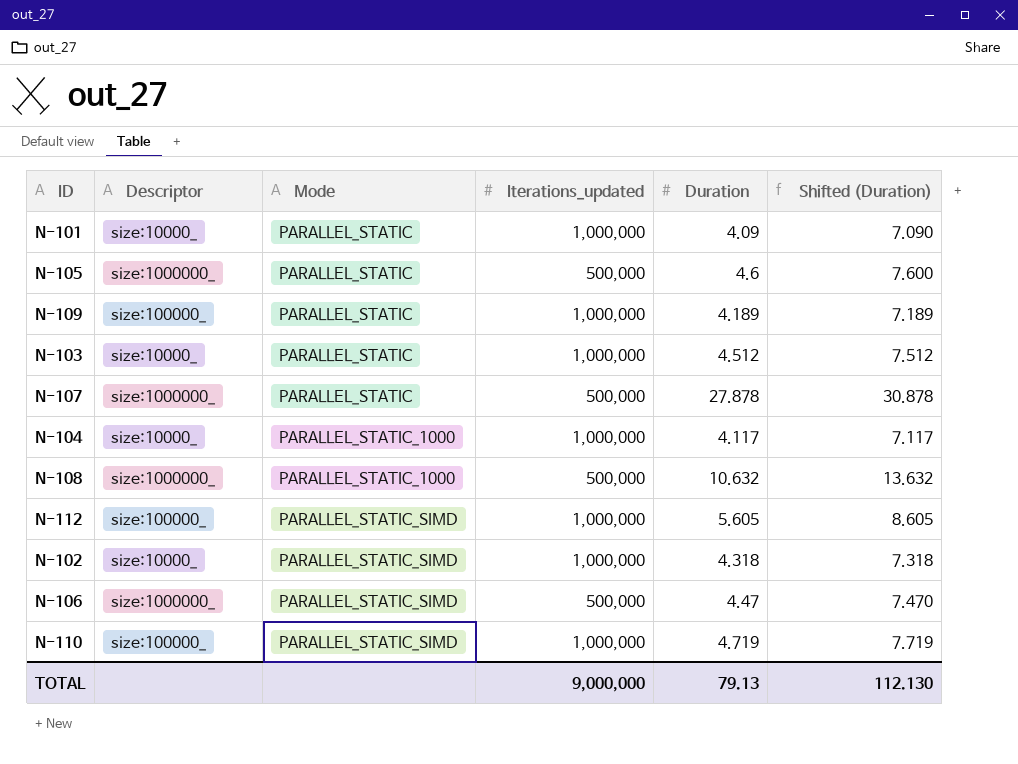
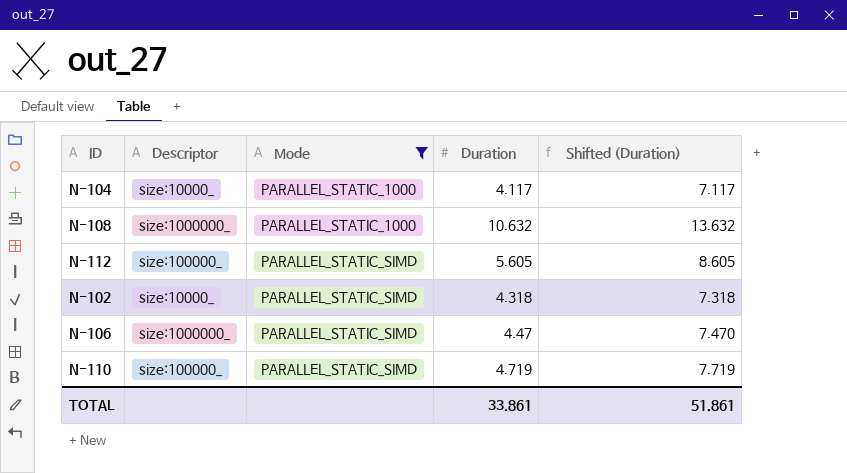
filter: none -> Mode != PARALLEL_STATIC
column Iterations_updated | position: 4 -> none
TOTAL | Duration: 79.13 -> 33.861
TOTAL | Shifted (Duration): 112.130 -> 51.861

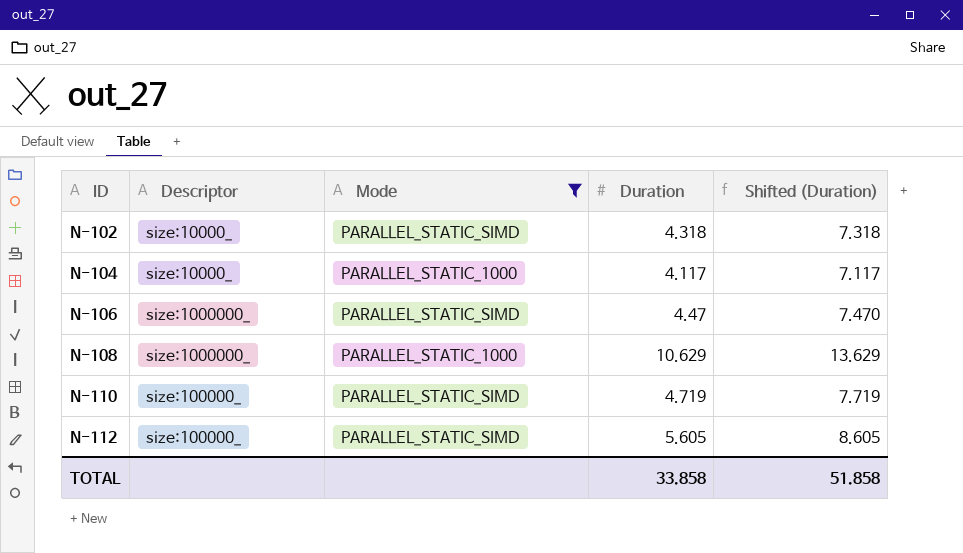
row order: Mode ascending -> ID ascending
N-108 | Duration: 10.632 -> 10.629
N-108 | Shifted (Duration): 13.632 -> 13.629
TOTAL | Duration: 33.861 -> 33.858
TOTAL | Shifted (Duration): 51.861 -> 51.858

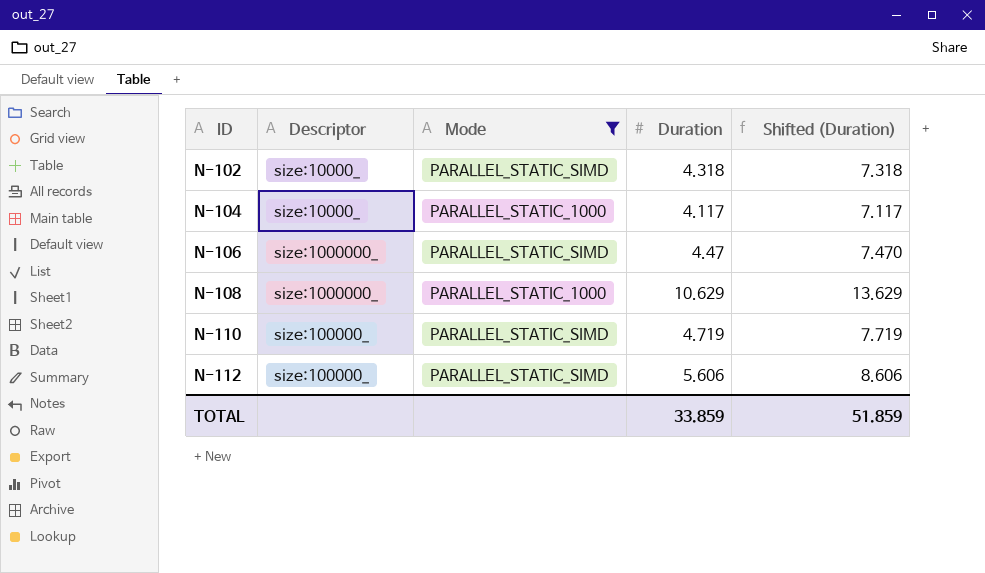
N-112 | Duration: 5.605 -> 5.606
N-112 | Shifted (Duration): 8.605 -> 8.606
TOTAL | Duration: 33.858 -> 33.859
TOTAL | Shifted (Duration): 51.858 -> 51.859

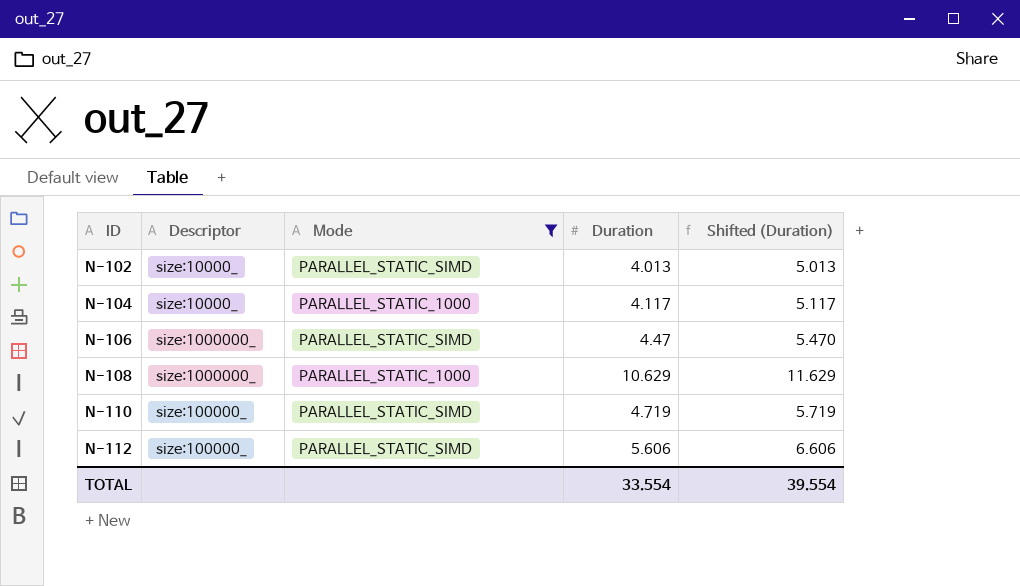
column Shifted (Duration) | formula: [Duration] + 3 -> [Duration] + 1
N-102 | Duration: 4.318 -> 4.013
TOTAL | Duration: 33.859 -> 33.554
TOTAL | Shifted (Duration): 51.859 -> 39.554

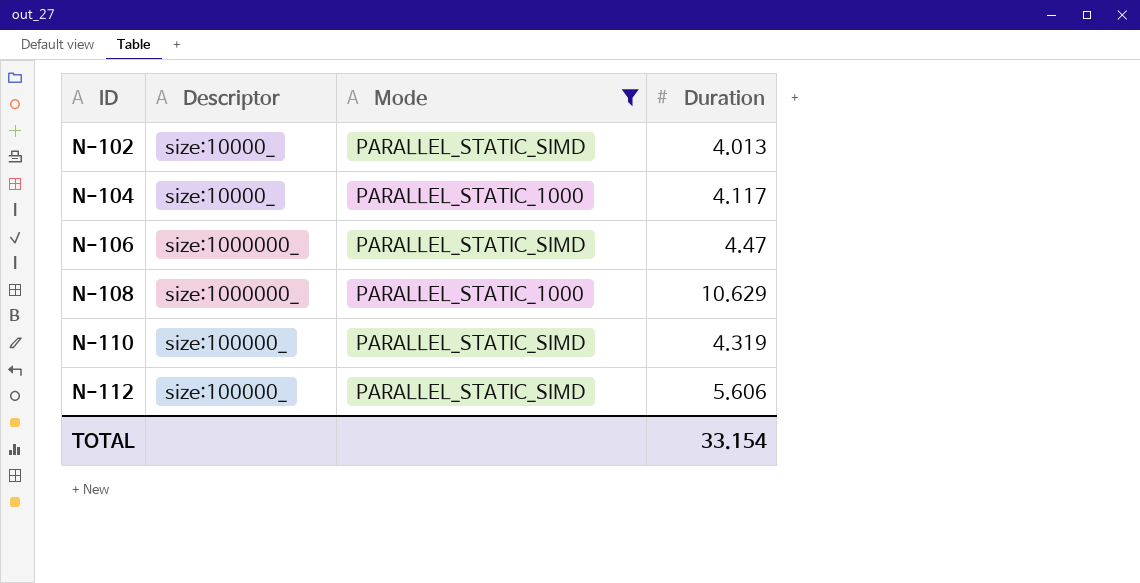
column Shifted (Duration) | formula: [Duration] + 1 -> none
N-110 | Duration: 4.719 -> 4.319
TOTAL | Duration: 33.554 -> 33.154

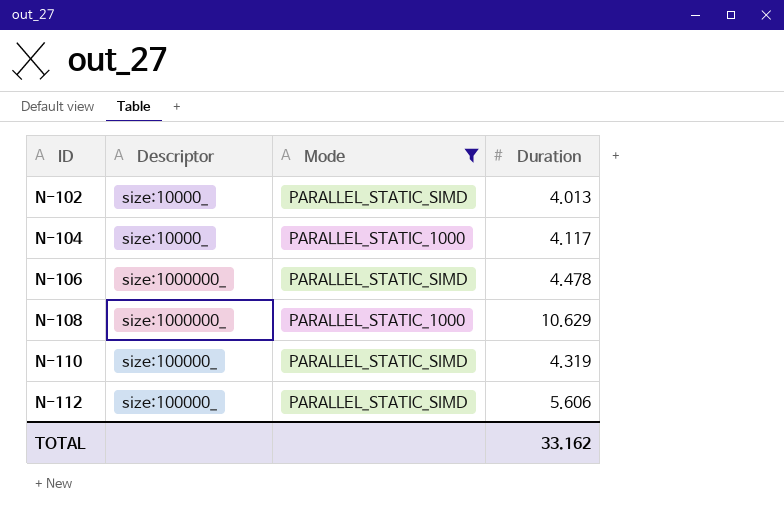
N-106 | Duration: 4.47 -> 4.478
TOTAL | Duration: 33.154 -> 33.162

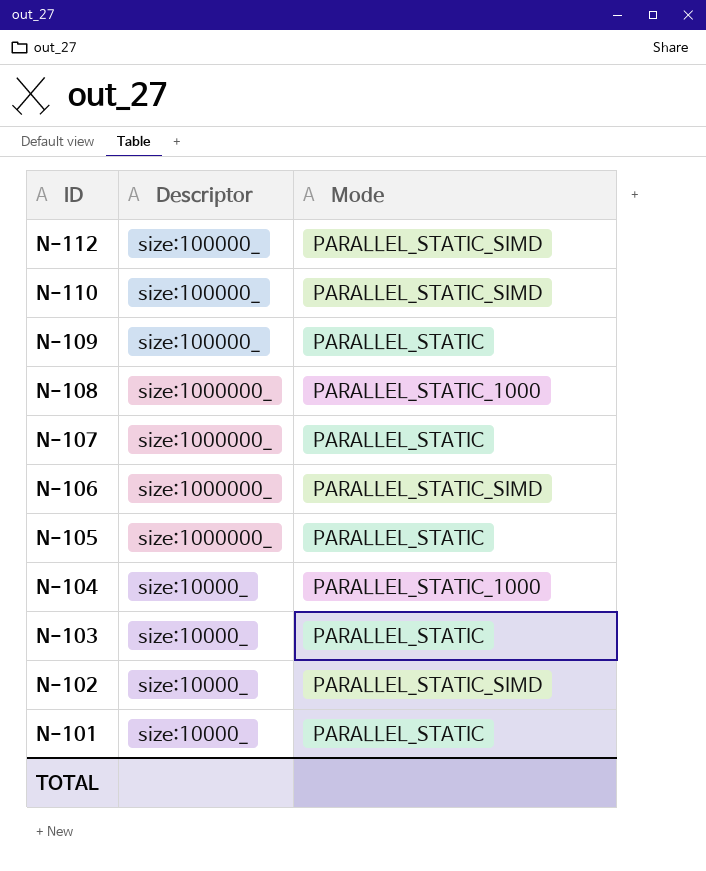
filter: Mode != PARALLEL_STATIC -> none
row order: ID ascending -> ID descending
column Duration | position: 4 -> none

